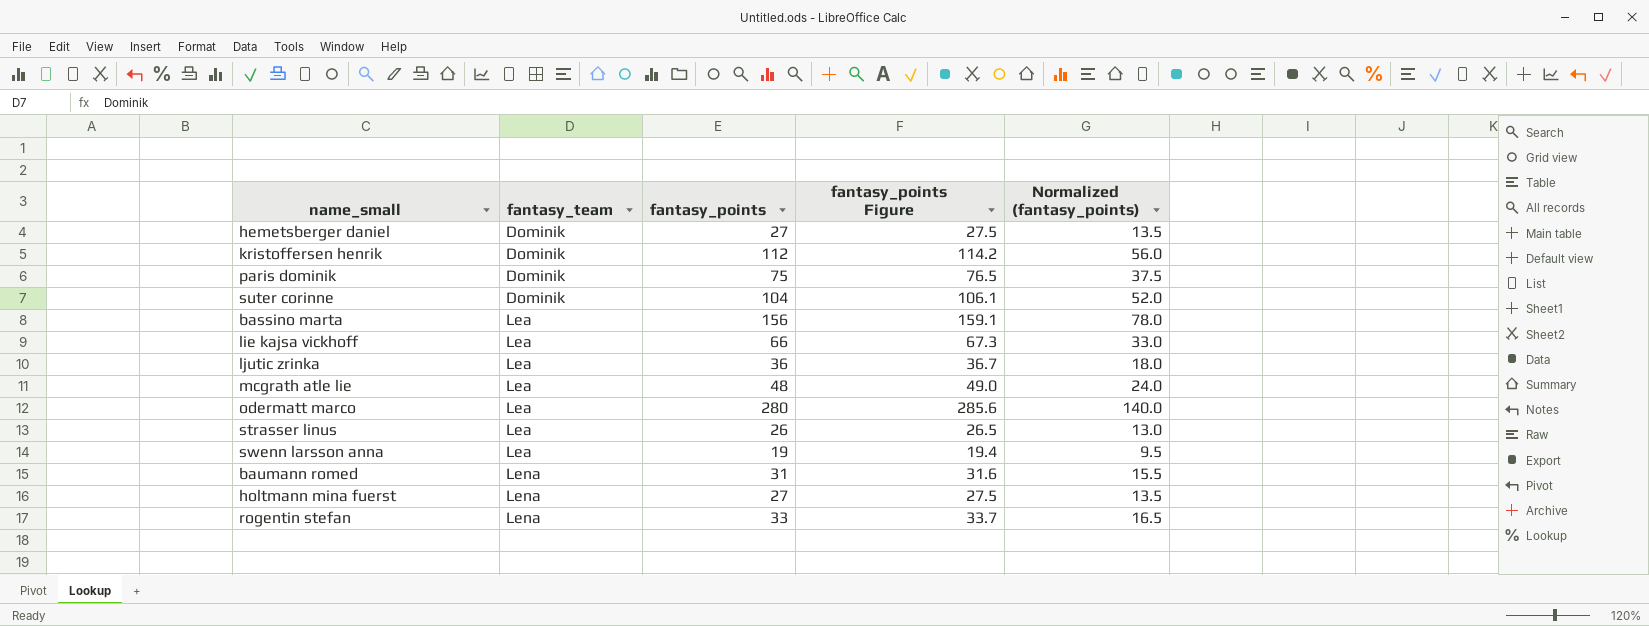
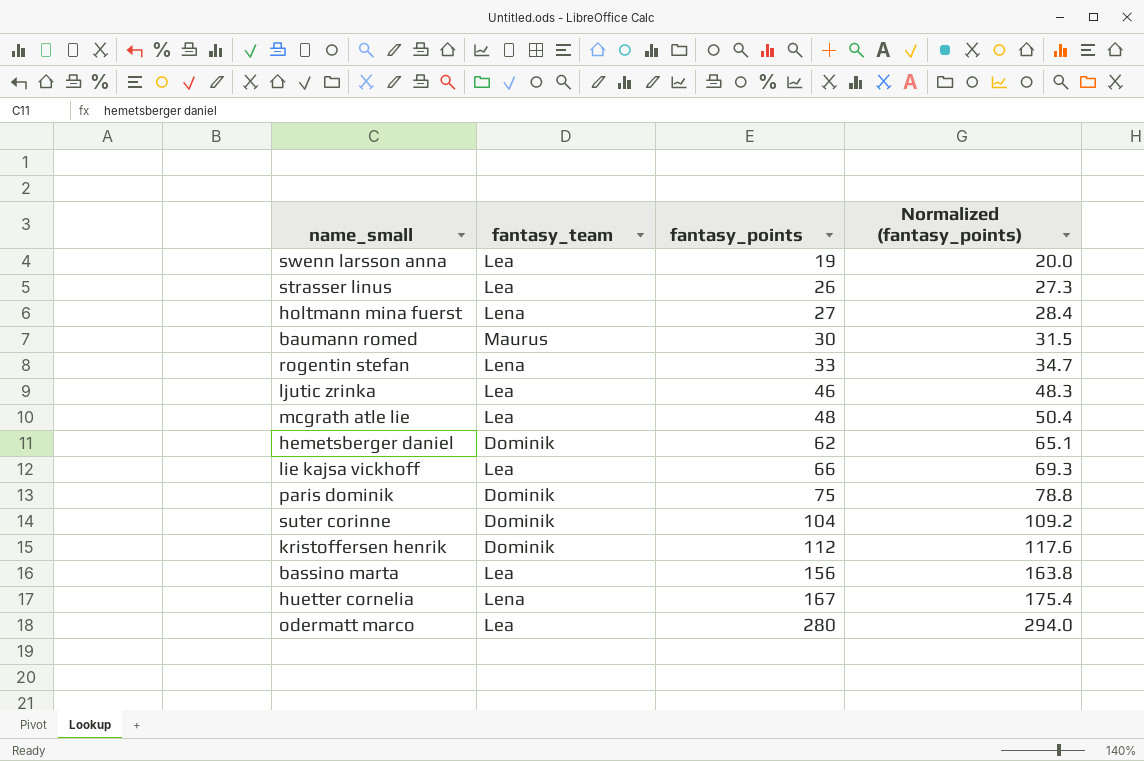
row order: fantasy_team ascending -> fantasy_points ascending
column fantasy_points Figure | formula: [fantasy_points] * 1.02 -> none
column Normalized (fantasy_points) | formula: [fantasy_points] * 0.5 -> [fantasy_points] * 1.05
baumann romed | fantasy_team: Lena -> Maurus
baumann romed | fantasy_points: 31 -> 30
ljutic zrinka | fantasy_points: 36 -> 46
hemetsberger daniel | fantasy_points: 27 -> 62
row huetter cornelia: none -> Lena | 167 | 175.4

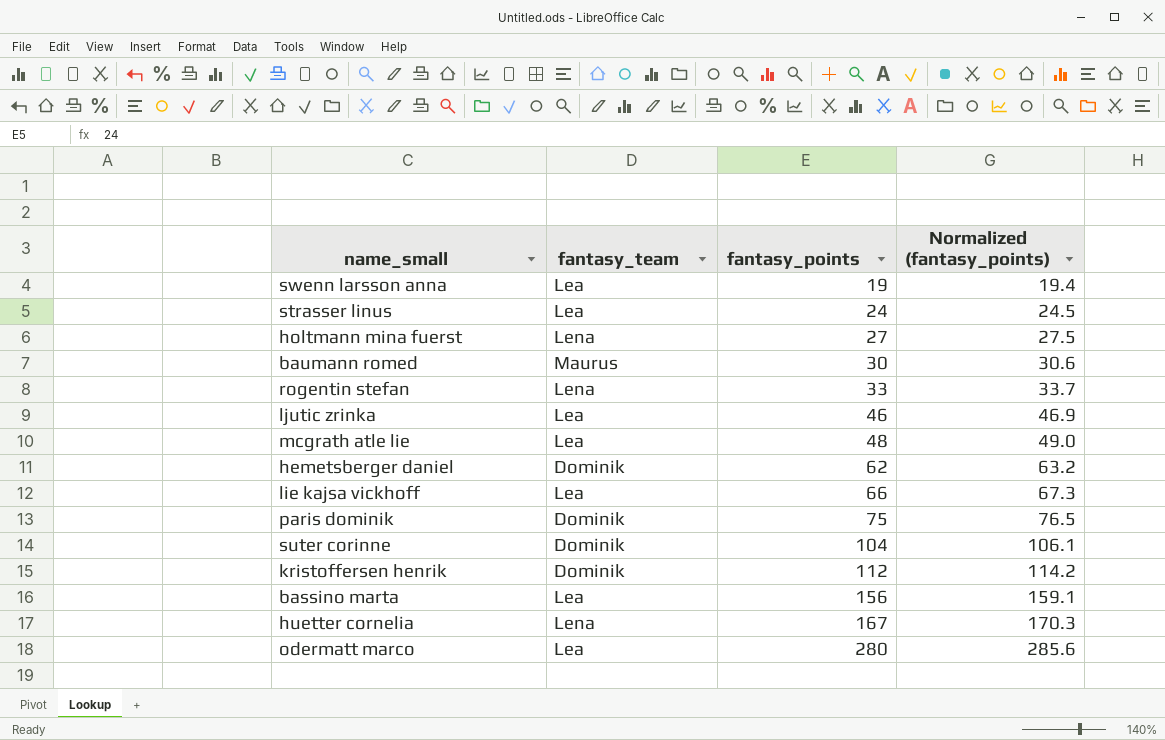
column Normalized (fantasy_points) | formula: [fantasy_points] * 1.05 -> [fantasy_points] * 1.02
strasser linus | fantasy_points: 26 -> 24

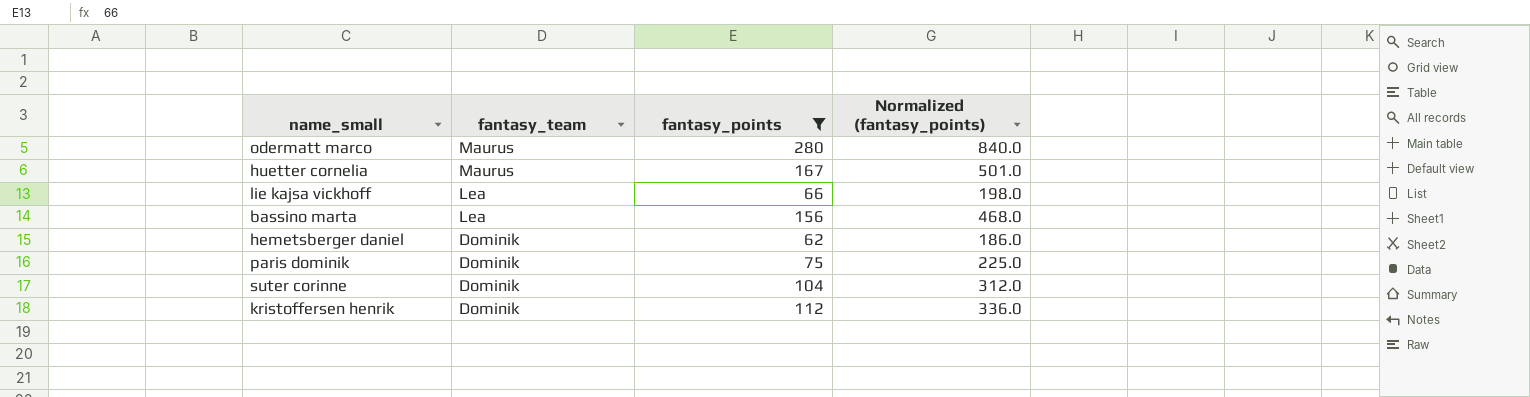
filter: none -> fantasy_points >= 62
row order: fantasy_points ascending -> fantasy_team descending
column Normalized (fantasy_points) | formula: [fantasy_points] * 1.02 -> [fantasy_points] * 3
odermatt marco | fantasy_team: Lea -> Maurus
huetter cornelia | fantasy_team: Lena -> Maurus

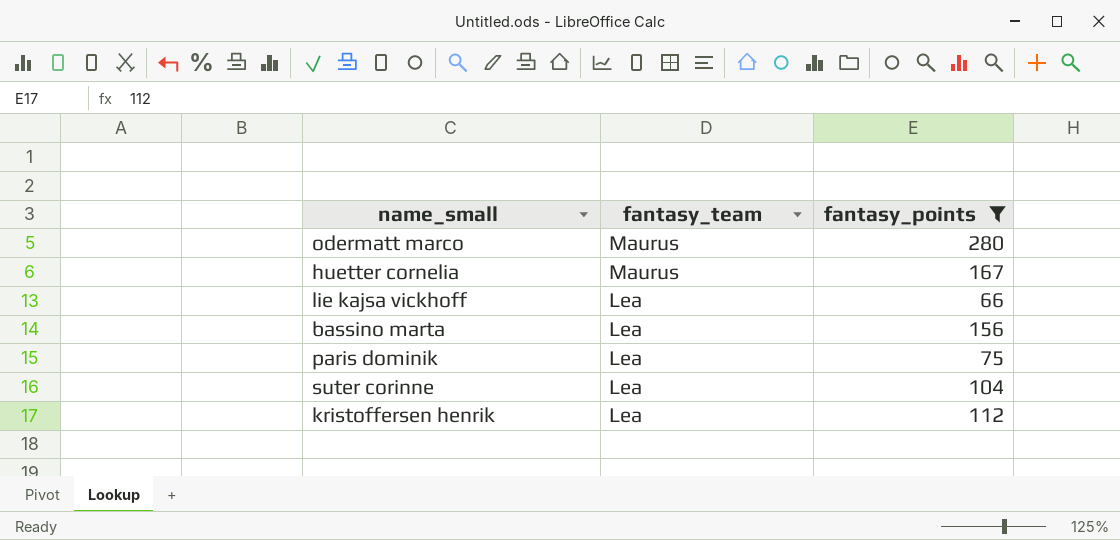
column Normalized (fantasy_points) | formula: [fantasy_points] * 3 -> none
row hemetsberger daniel: Dominik | 62 | 186.0 -> none
paris dominik | fantasy_team: Dominik -> Lea
suter corinne | fantasy_team: Dominik -> Lea
kristoffersen henrik | fantasy_team: Dominik -> Lea

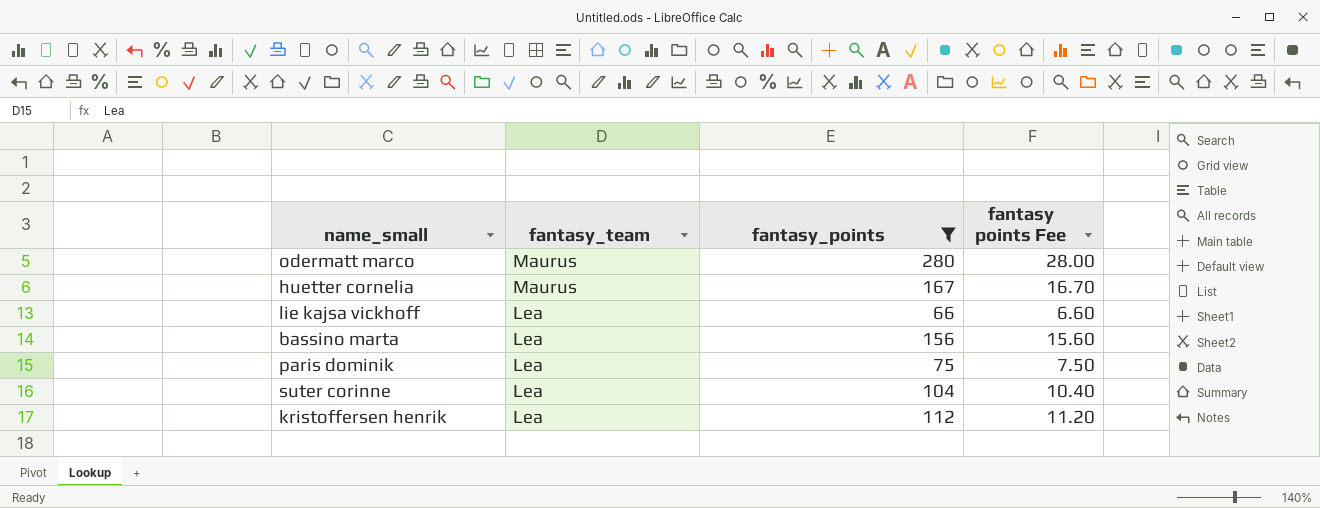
column fantasy points Fee | formula: none -> [fantasy_points] * 0.1

